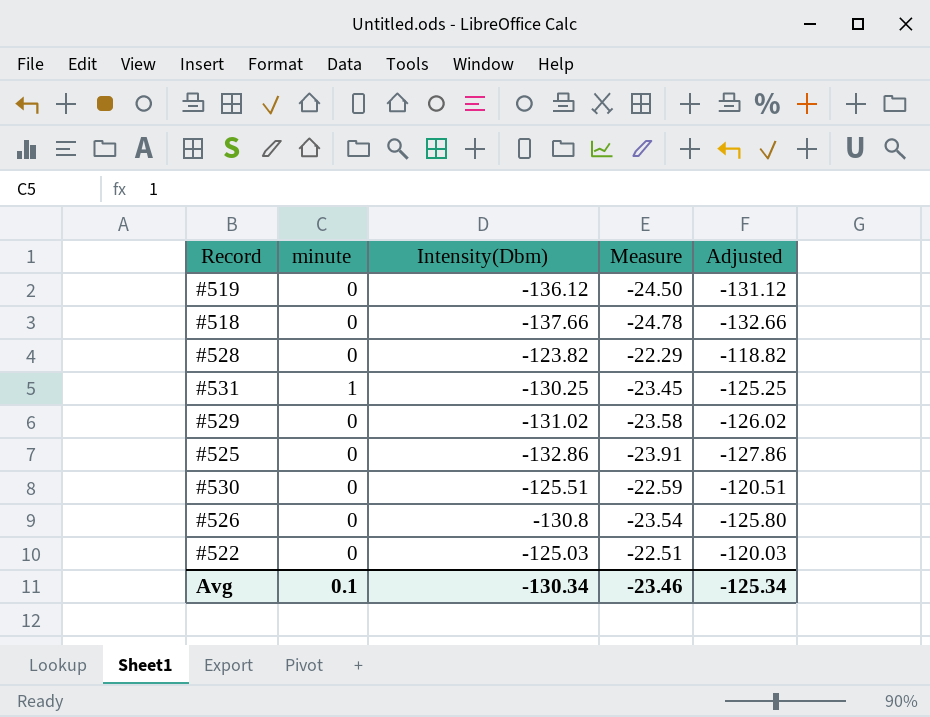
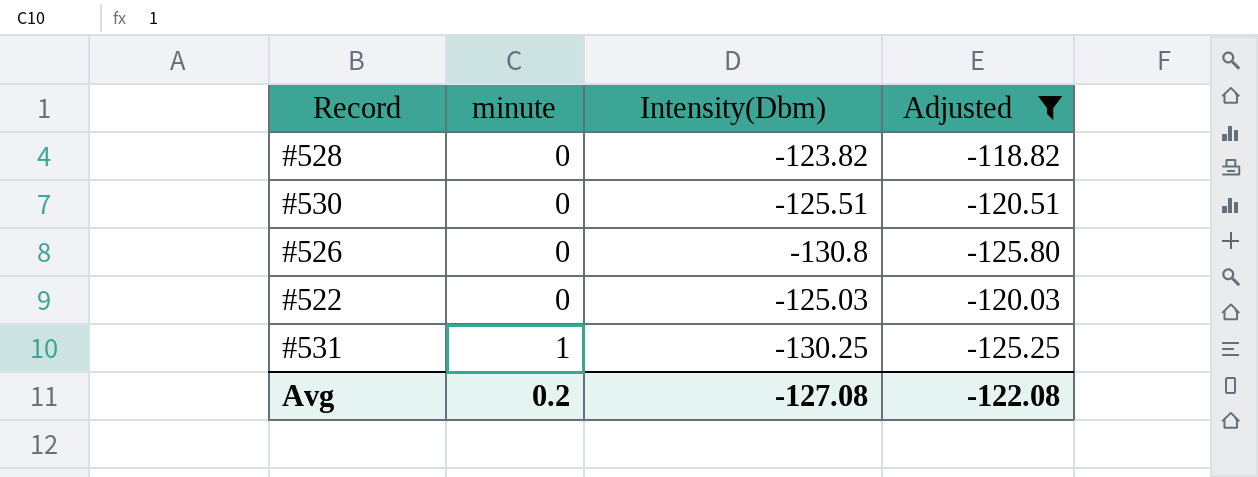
filter: none -> Adjusted >= -125.80
row order: none -> minute ascending
column Measure | formula: [Intensity(Dbm)] * 0.18 -> none
Avg | minute: 0.1 -> 0.2
Avg | Intensity(Dbm): -130.34 -> -127.08
Avg | Adjusted: -125.34 -> -122.08

